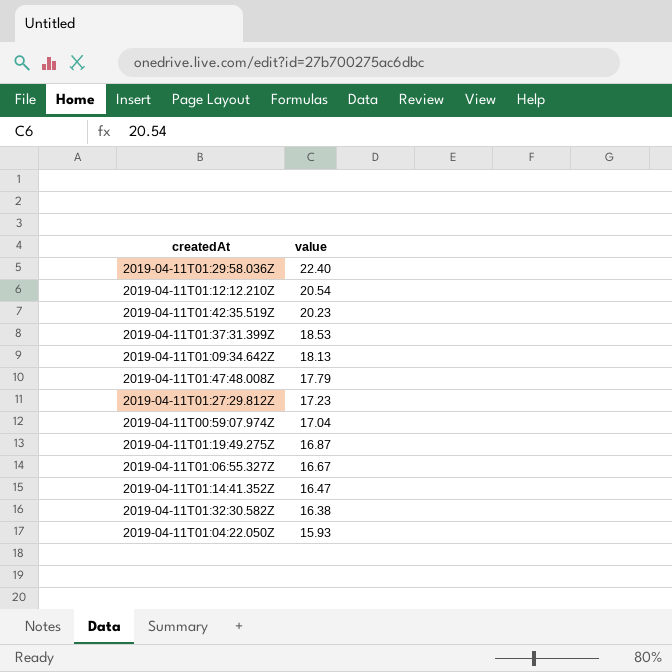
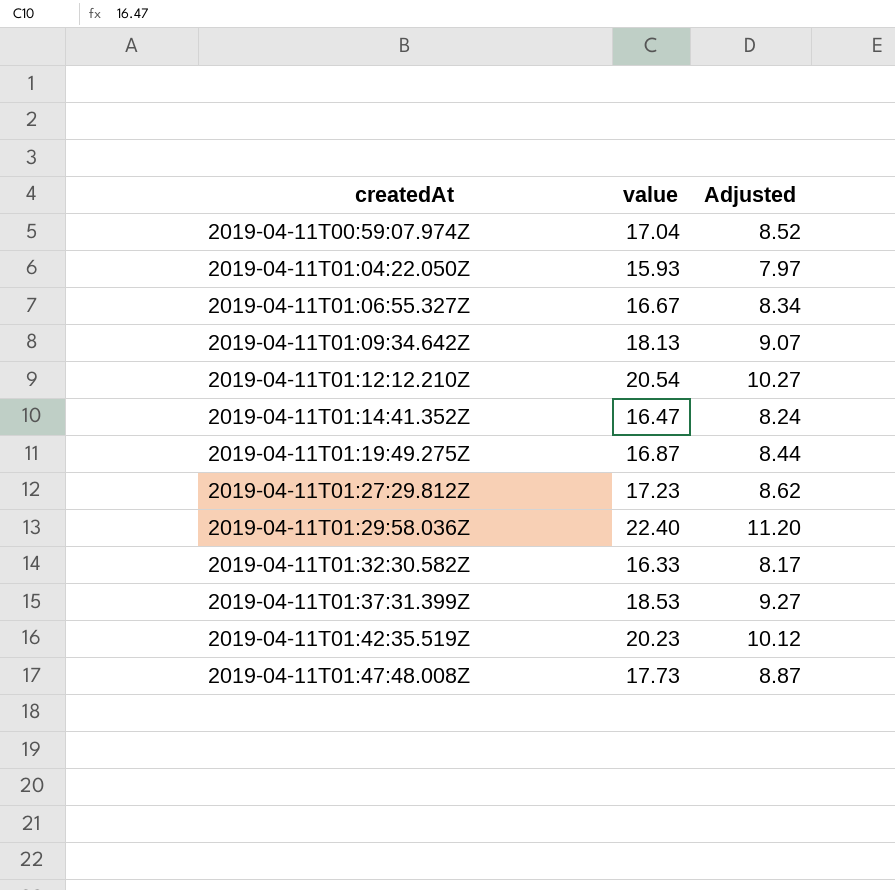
row order: value descending -> createdAt ascending
column Adjusted | formula: none -> [value] * 0.5
2019-04-11T01:32:30.582Z | value: 16.38 -> 16.33
2019-04-11T01:47:48.008Z | value: 17.79 -> 17.73

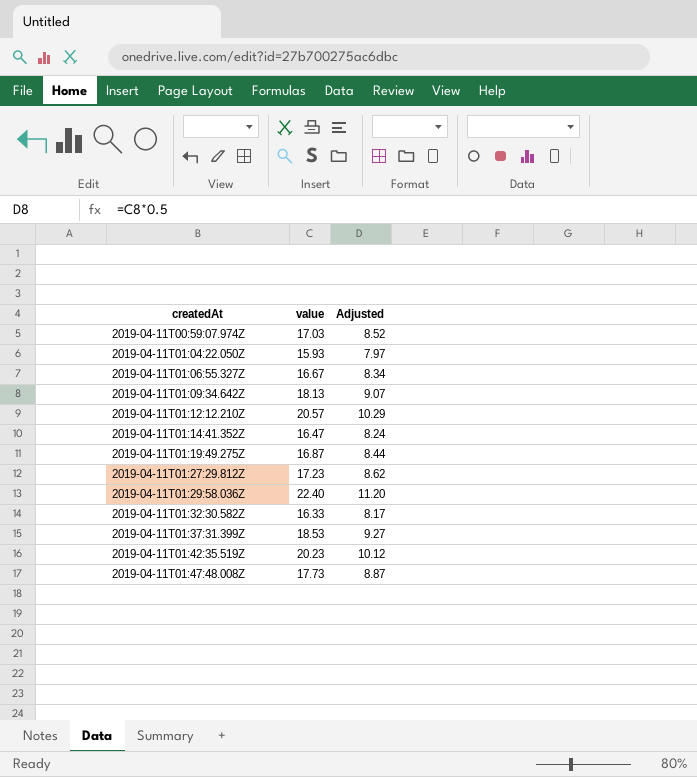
2019-04-11T00:59:07.974Z | value: 17.04 -> 17.03
2019-04-11T01:12:12.210Z | value: 20.54 -> 20.57
2019-04-11T01:12:12.210Z | Adjusted: 10.27 -> 10.29

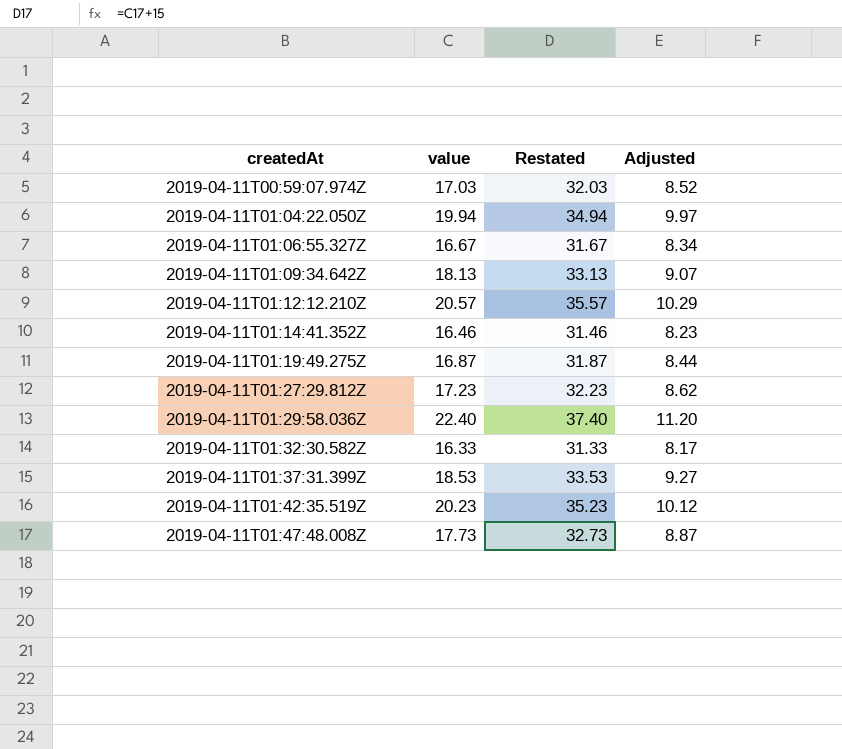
column Restated | formula: none -> [value] + 15
2019-04-11T01:04:22.050Z | value: 15.93 -> 19.94
2019-04-11T01:04:22.050Z | Adjusted: 7.97 -> 9.97
2019-04-11T01:14:41.352Z | value: 16.47 -> 16.46
2019-04-11T01:14:41.352Z | Adjusted: 8.24 -> 8.23

